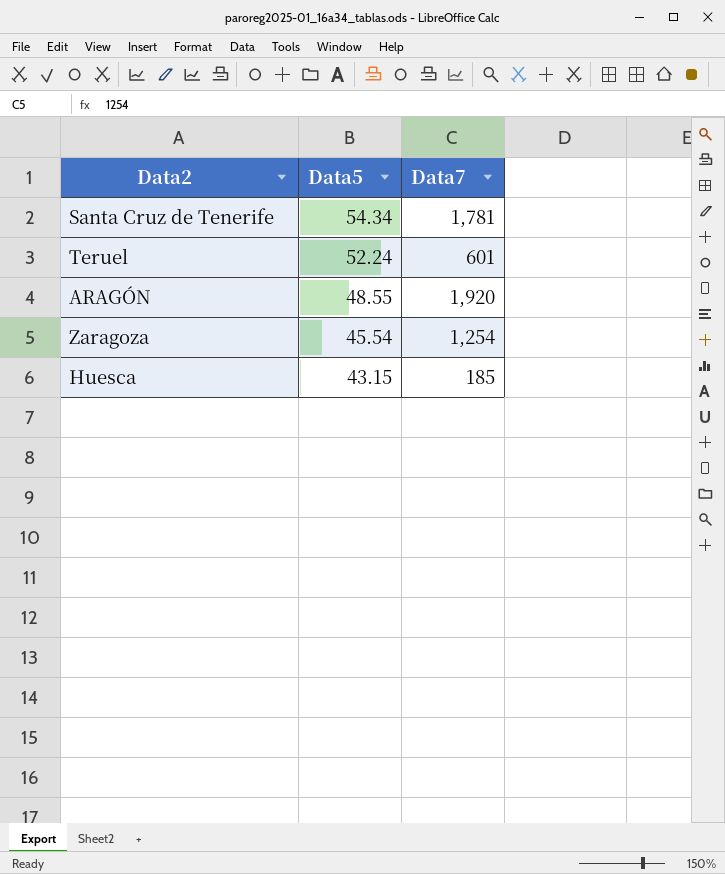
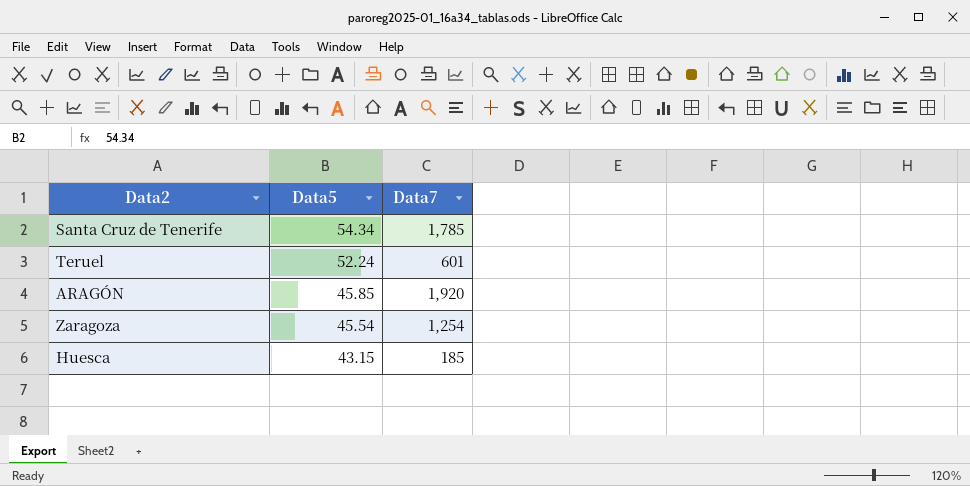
Santa Cruz de Tenerife | Data7: 1,781 -> 1,785
ARAGÓN | Data5: 48.55 -> 45.85

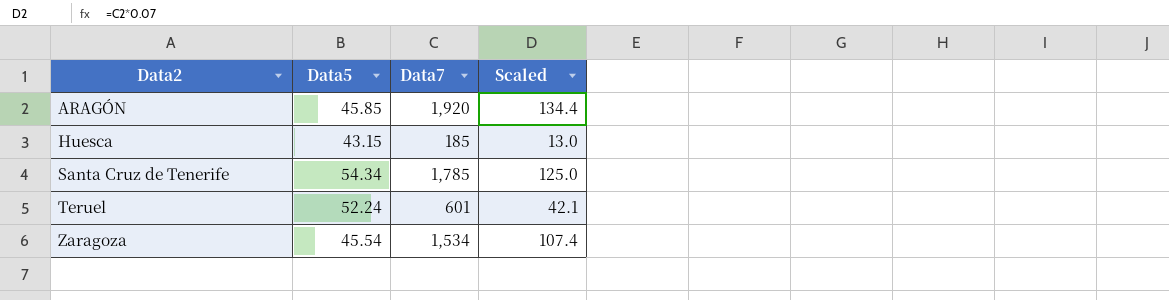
row order: Data5 descending -> Data2 ascending
column Scaled | formula: none -> [Data7] * 0.07
Zaragoza | Data7: 1,254 -> 1,534

